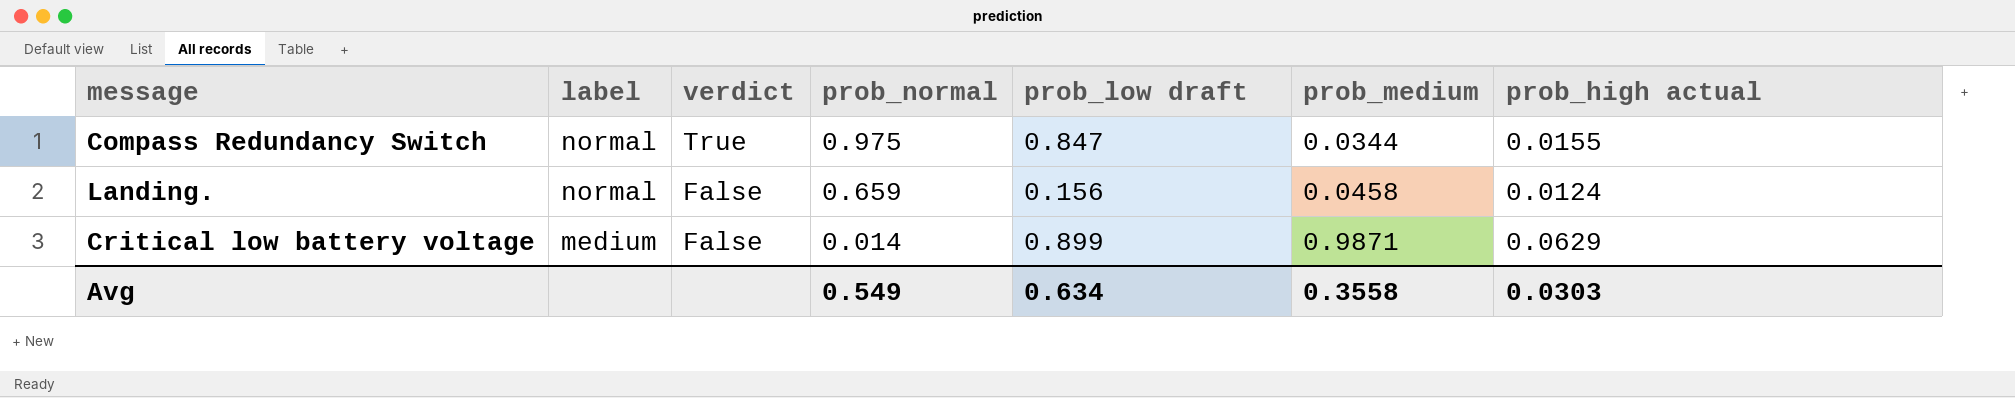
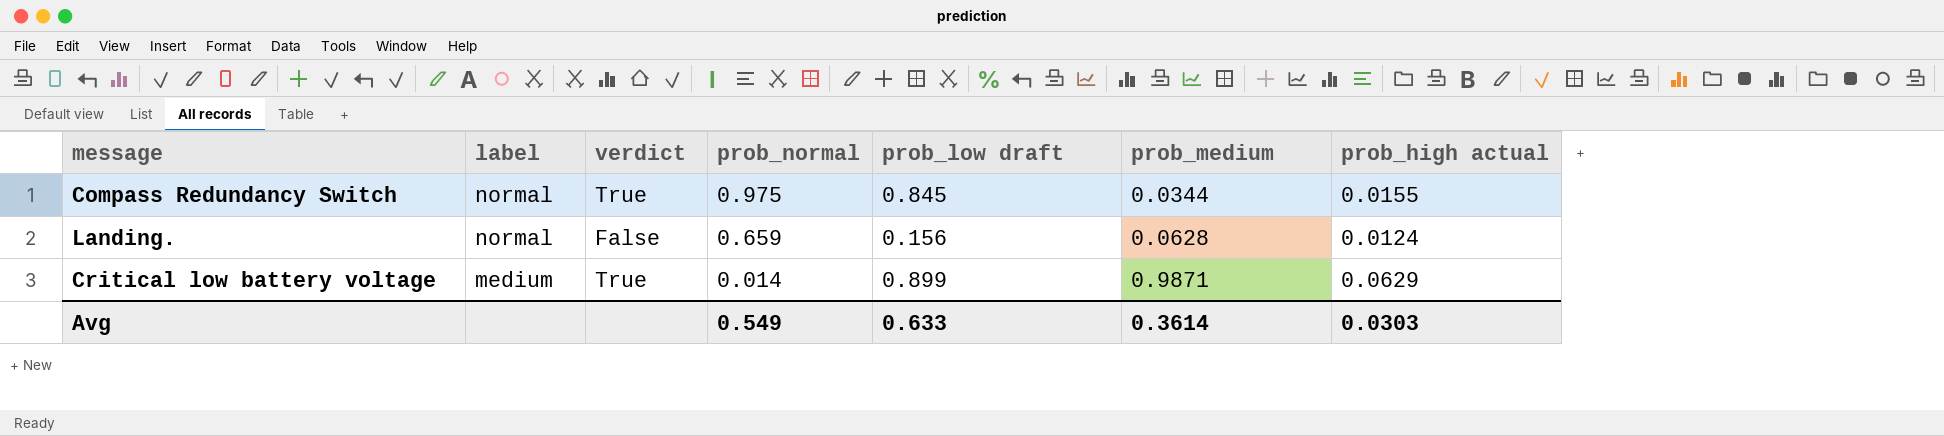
Compass Redundancy Switch | prob_low draft: 0.847 -> 0.845
Landing. | prob_medium: 0.0458 -> 0.0628
Critical low battery voltage | verdict: False -> True
Avg | prob_low draft: 0.634 -> 0.633
Avg | prob_medium: 0.3558 -> 0.3614

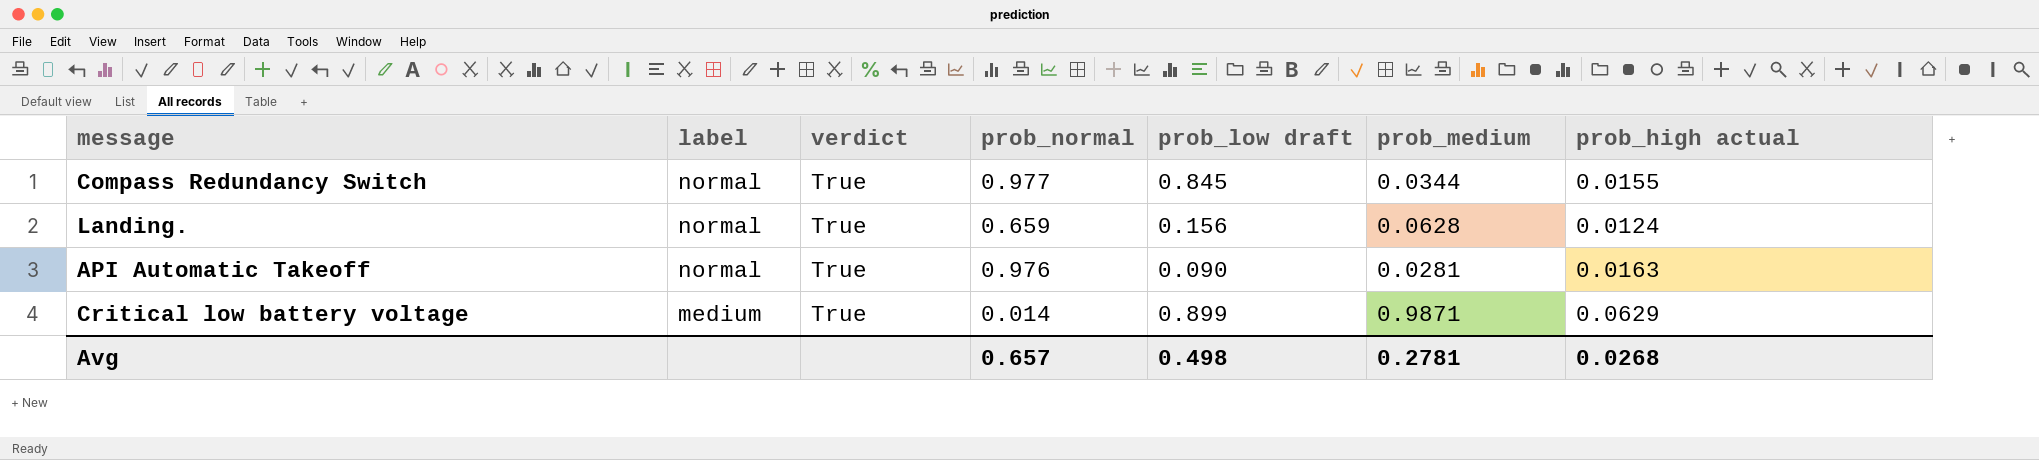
Compass Redundancy Switch | prob_normal: 0.975 -> 0.977
Landing. | verdict: False -> True
row API Automatic Takeoff: none -> normal | True | 0.976 | 0.090 | 0.0281 | 0.0163
Avg | prob_normal: 0.549 -> 0.657
Avg | prob_low draft: 0.633 -> 0.498
Avg | prob_medium: 0.3614 -> 0.2781
Avg | prob_high actual: 0.0303 -> 0.0268

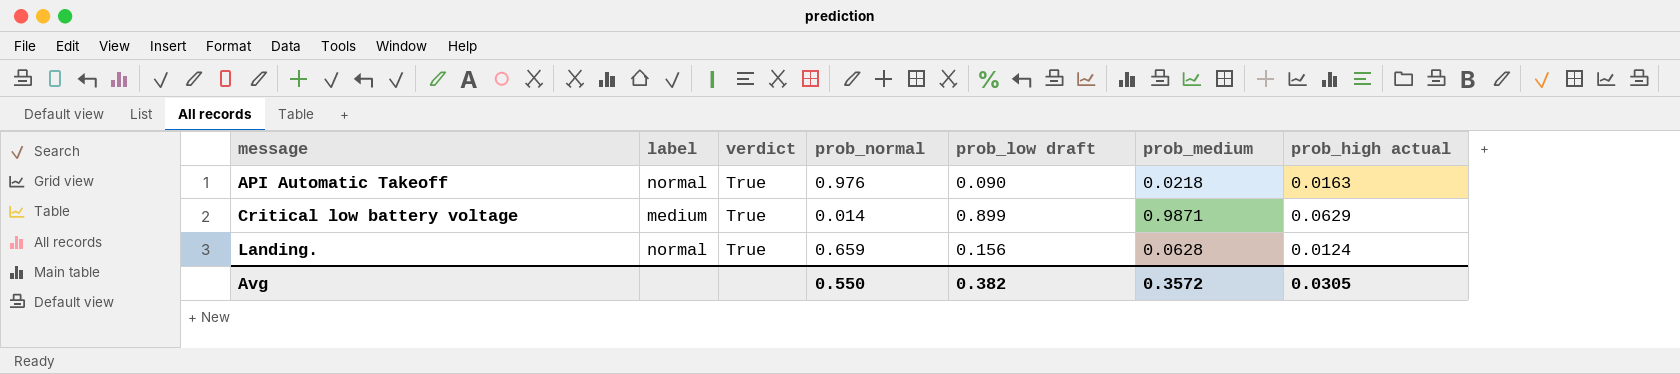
row order: label descending -> message ascending
row Compass Redundancy Switch: normal | True | 0.977 | 0.845 | 0.0344 | 0.0155 -> none
API Automatic Takeoff | prob_medium: 0.0281 -> 0.0218
Avg | prob_normal: 0.657 -> 0.550
Avg | prob_low draft: 0.498 -> 0.382
Avg | prob_medium: 0.2781 -> 0.3572
Avg | prob_high actual: 0.0268 -> 0.0305

